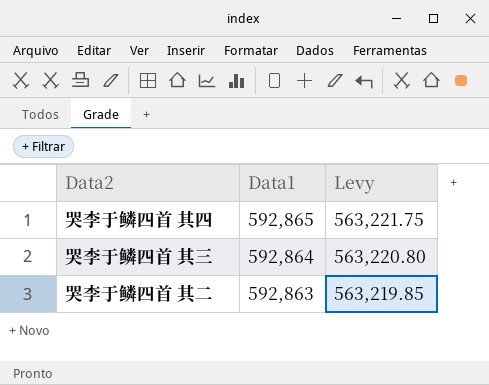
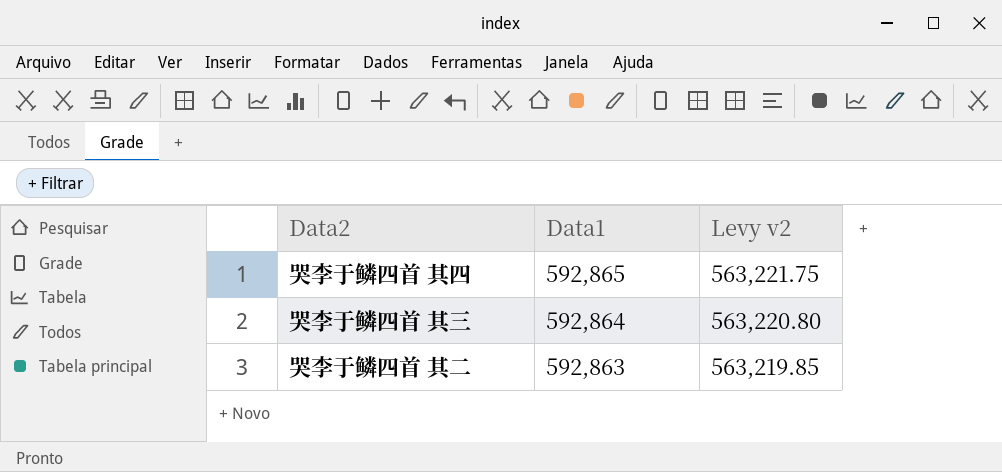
column name: Levy -> Levy v2

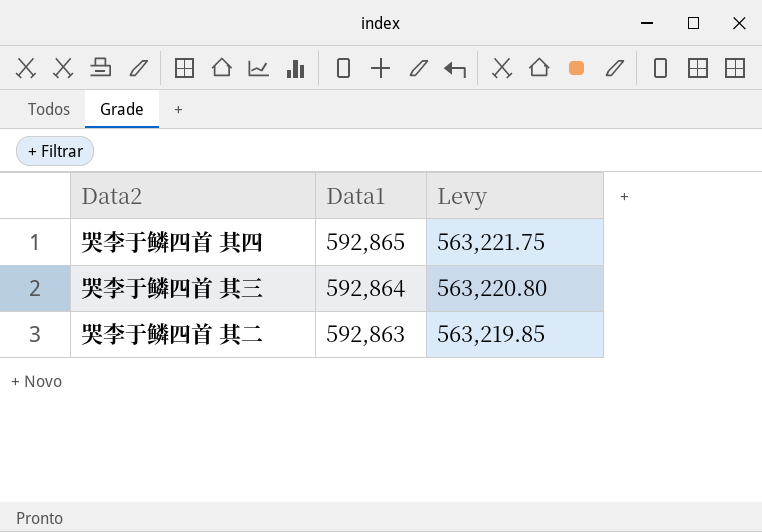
column name: Levy v2 -> Levy

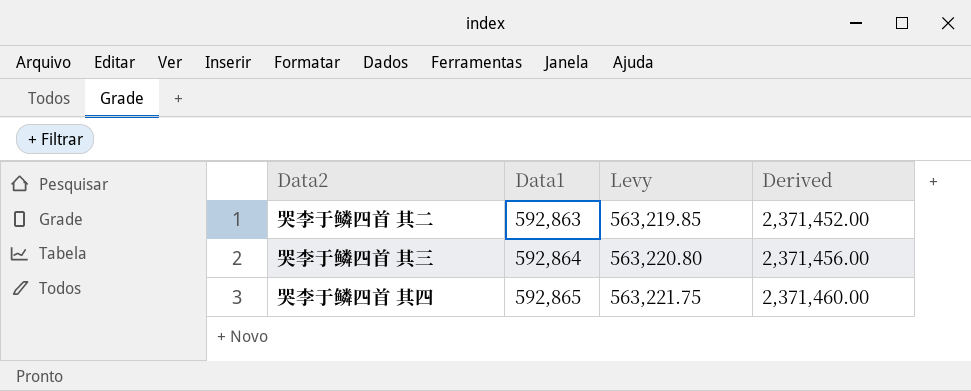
row order: Data1 descending -> Data1 ascending
column Derived | formula: none -> [Data1] * 4

